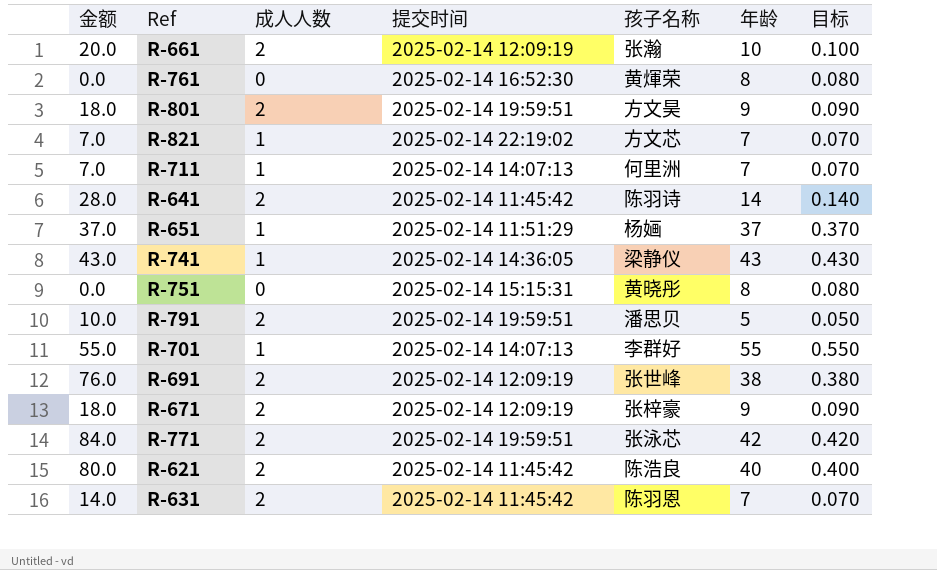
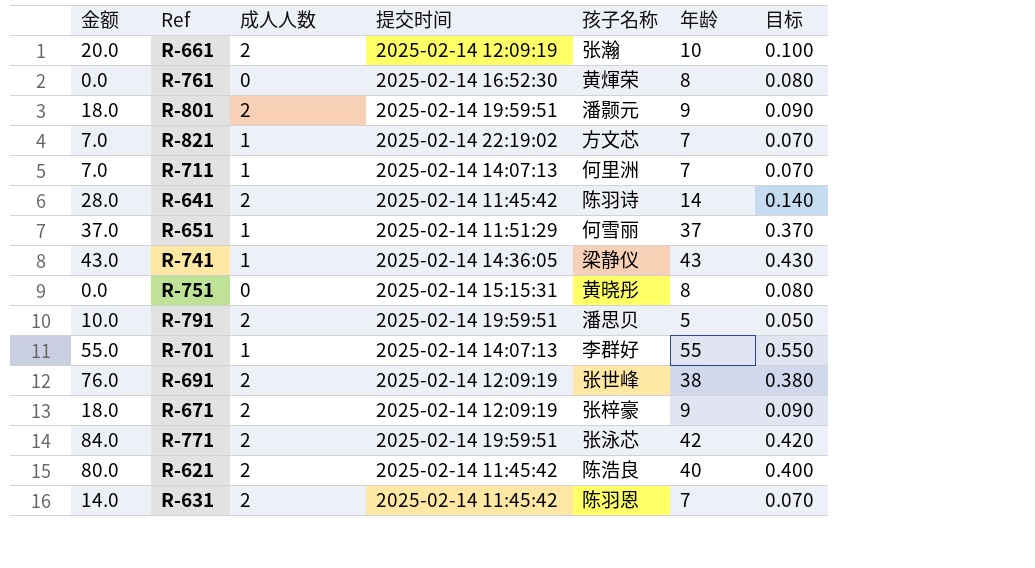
R-801 | 孩子名称: 方文昊 -> 潘颢元
R-651 | 孩子名称: 杨婳 -> 何雪丽

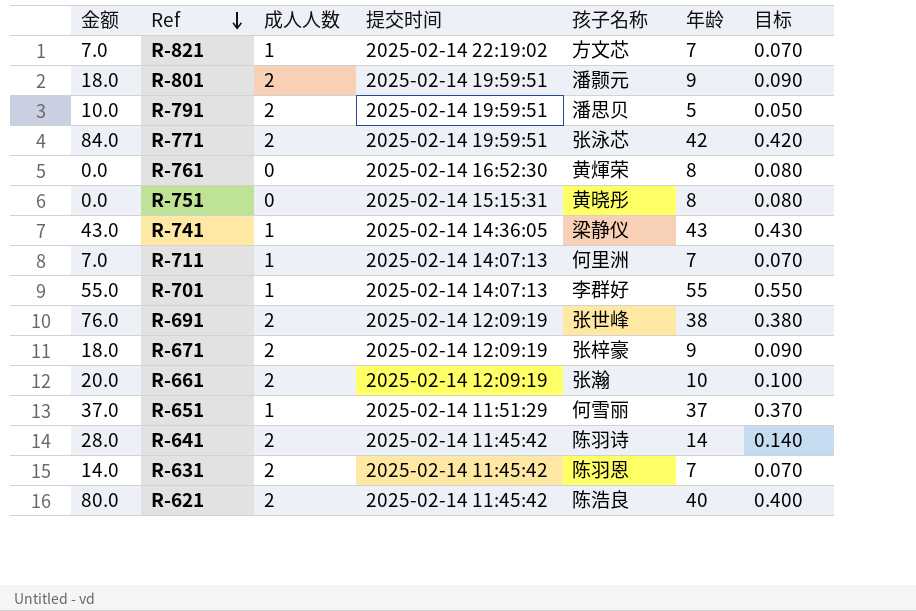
row order: none -> Ref descending

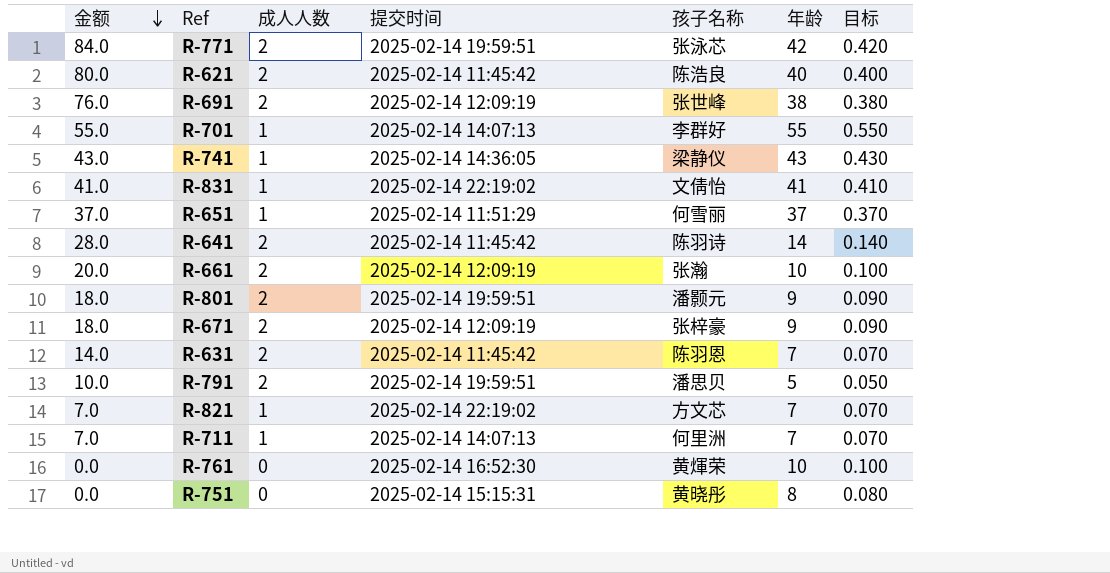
row order: Ref descending -> 金额 descending
row R-831: none -> 41.0 | 1 | 2025-02-14 22:19:02 | 文倩怡 | 41 | 0.410
R-761 | 年龄: 8 -> 10
R-761 | 目标: 0.080 -> 0.100

